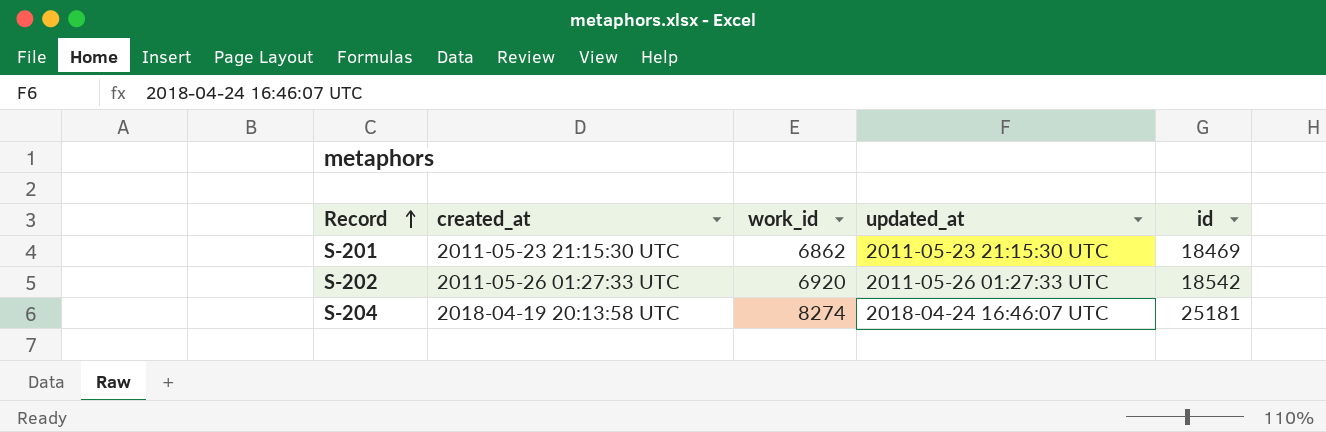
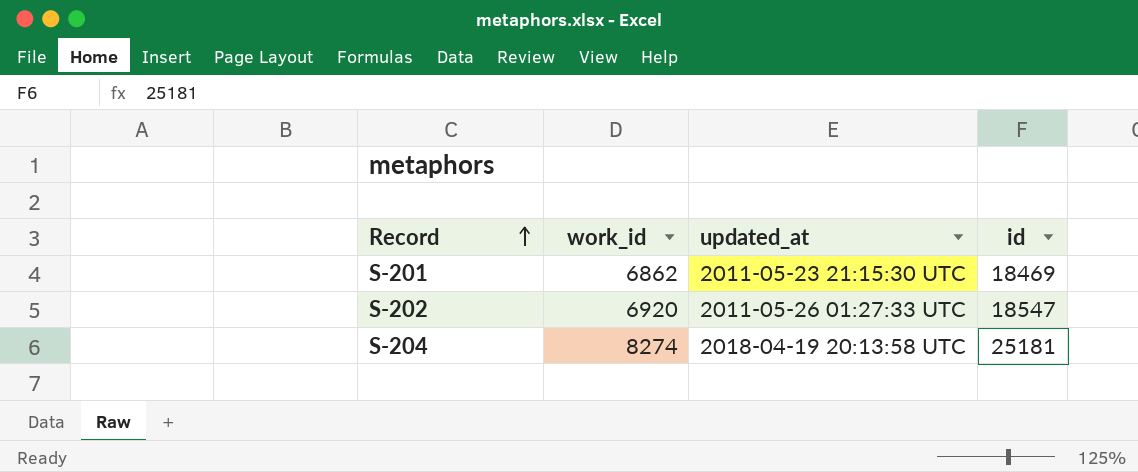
column created_at | position: 2 -> none
S-202 | id: 18542 -> 18547
S-204 | updated_at: 2018-04-24 16:46:07 UTC -> 2018-04-19 20:13:58 UTC

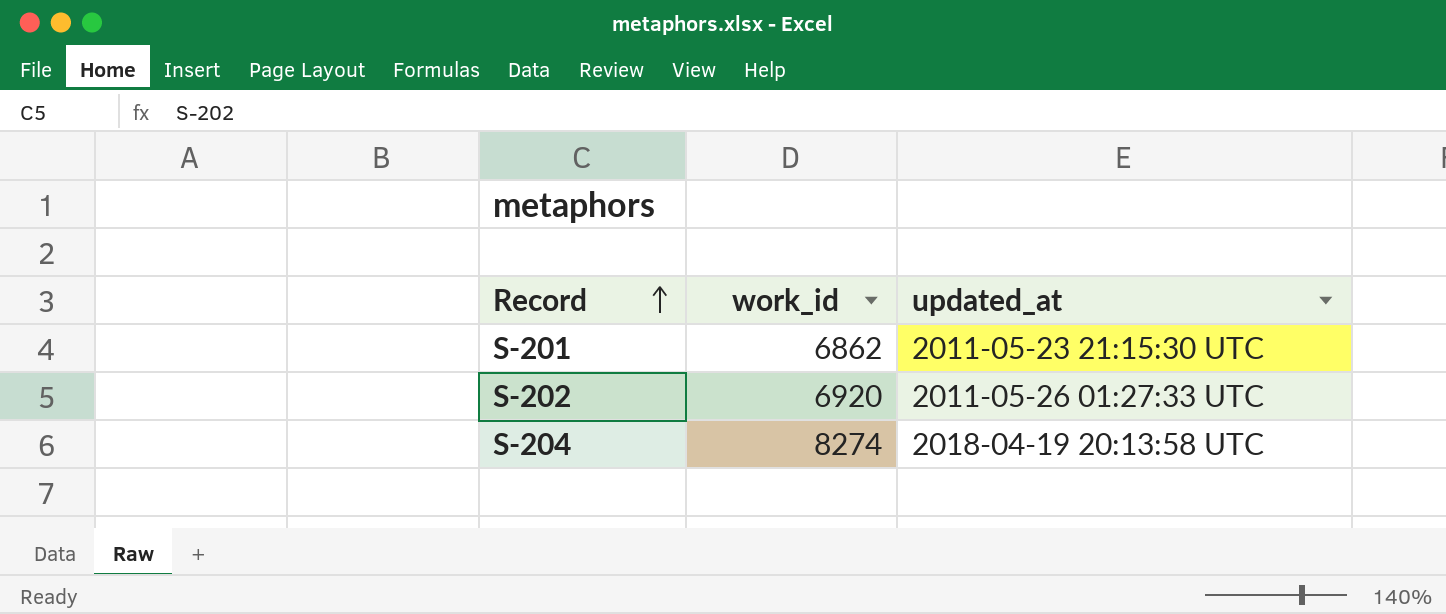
column id | position: 4 -> none

